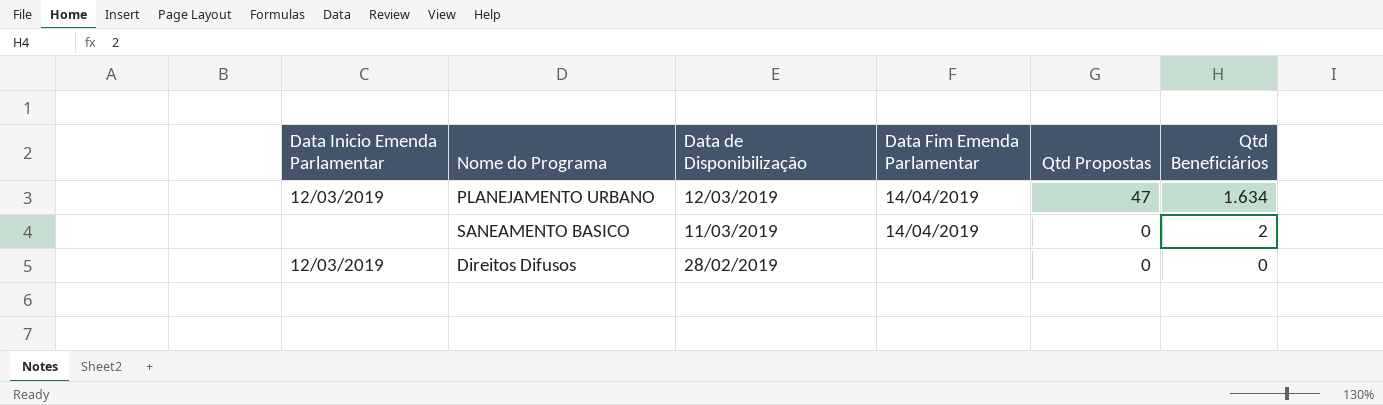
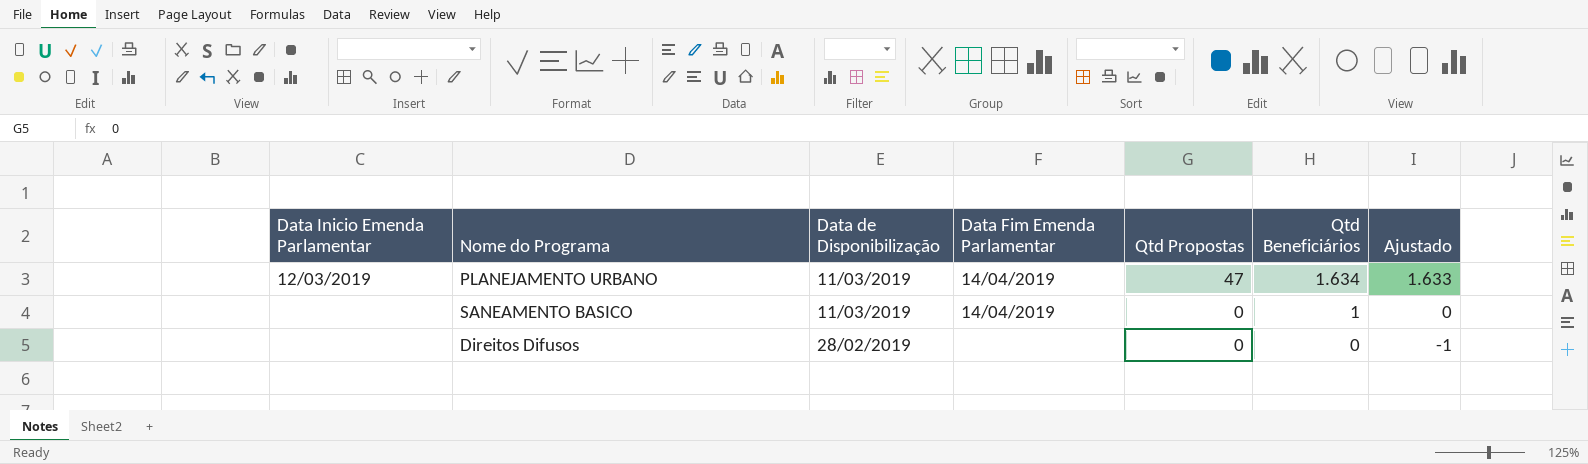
column Ajustado | formula: none -> [Qtd Beneficiários] - 1
PLANEJAMENTO URBANO | Data de Disponibilização: 12/03/2019 -> 11/03/2019
SANEAMENTO BASICO | Qtd Beneficiários: 2 -> 1
Direitos Difusos | Data Inicio Emenda Parlamentar: 12/03/2019 -> none

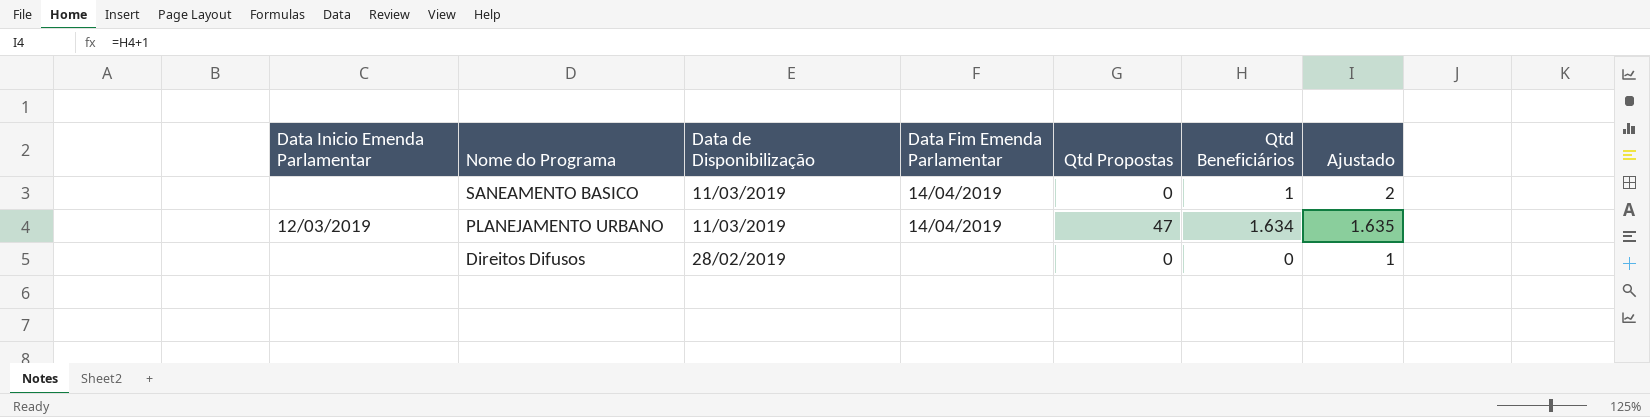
row order: Data de Disponibilização descending -> Nome do Programa descending
column Ajustado | formula: [Qtd Beneficiários] - 1 -> [Qtd Beneficiários] + 1

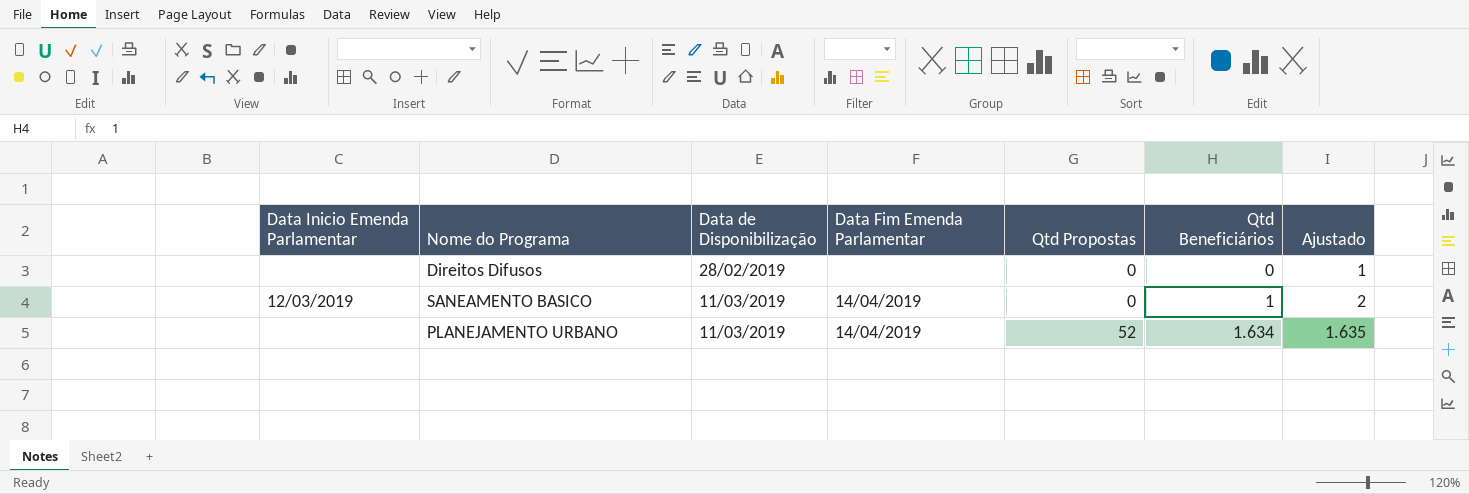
row order: Nome do Programa descending -> Data de Disponibilização ascending
SANEAMENTO BASICO | Data Inicio Emenda Parlamentar: none -> 12/03/2019
PLANEJAMENTO URBANO | Data Inicio Emenda Parlamentar: 12/03/2019 -> none
PLANEJAMENTO URBANO | Qtd Propostas: 47 -> 52

